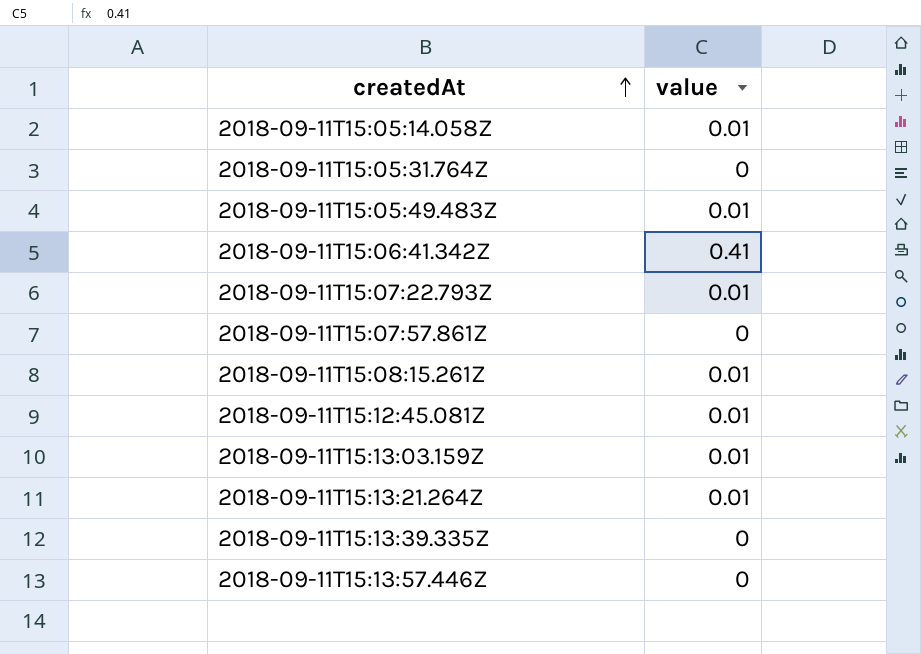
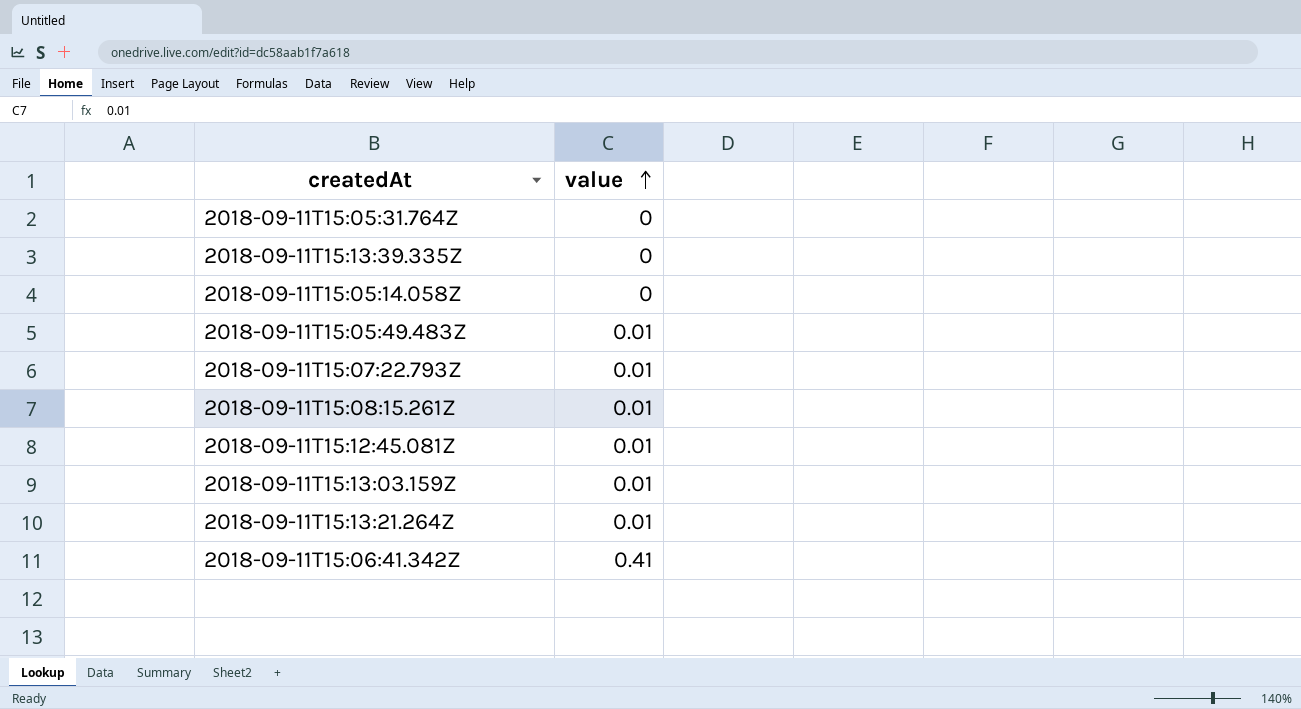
row order: createdAt ascending -> value ascending
row 2018-09-11T15:07:57.861Z: 0 -> none
row 2018-09-11T15:13:57.446Z: 0 -> none
2018-09-11T15:05:14.058Z | value: 0.01 -> 0

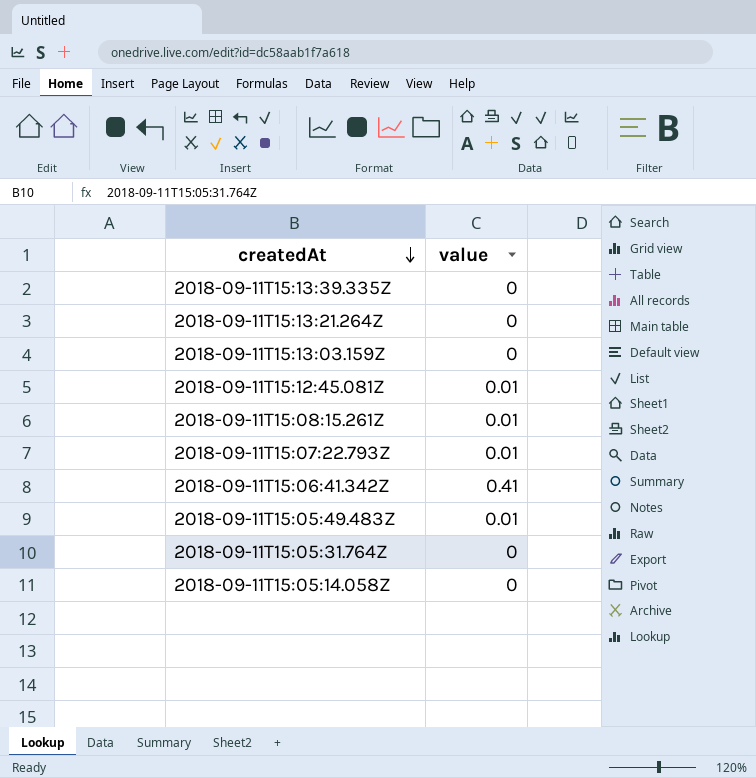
row order: value ascending -> createdAt descending
2018-09-11T15:13:21.264Z | value: 0.01 -> 0
2018-09-11T15:13:03.159Z | value: 0.01 -> 0

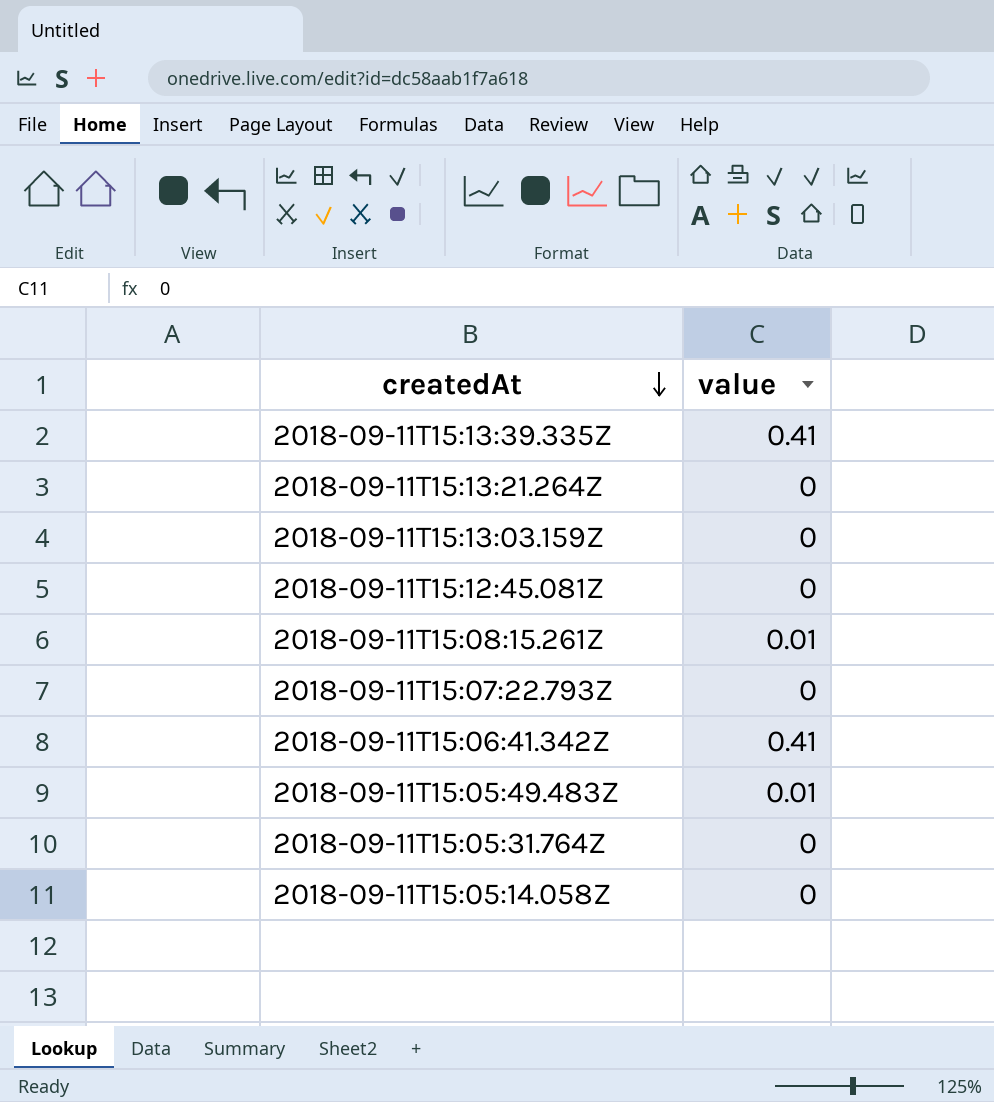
2018-09-11T15:13:39.335Z | value: 0 -> 0.41
2018-09-11T15:12:45.081Z | value: 0.01 -> 0
2018-09-11T15:07:22.793Z | value: 0.01 -> 0

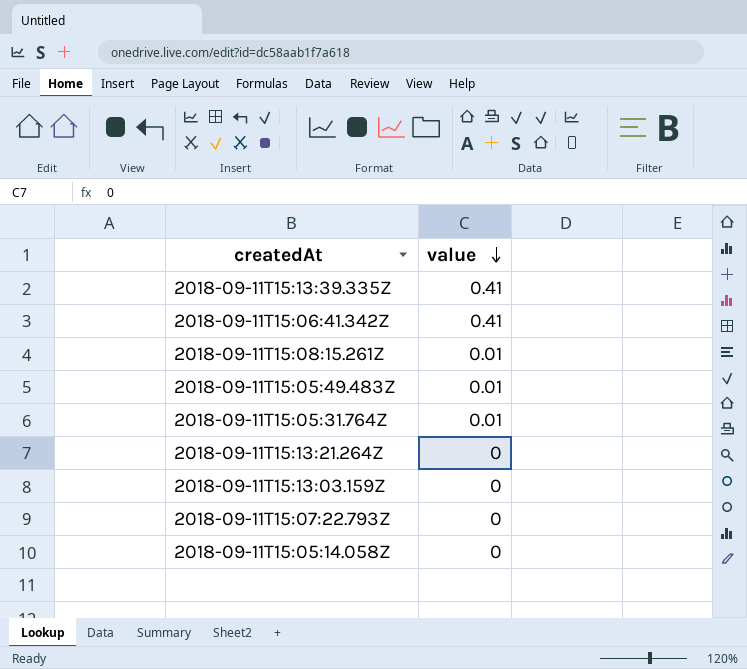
row order: createdAt descending -> value descending
row 2018-09-11T15:12:45.081Z: 0 -> none
2018-09-11T15:05:31.764Z | value: 0 -> 0.01

